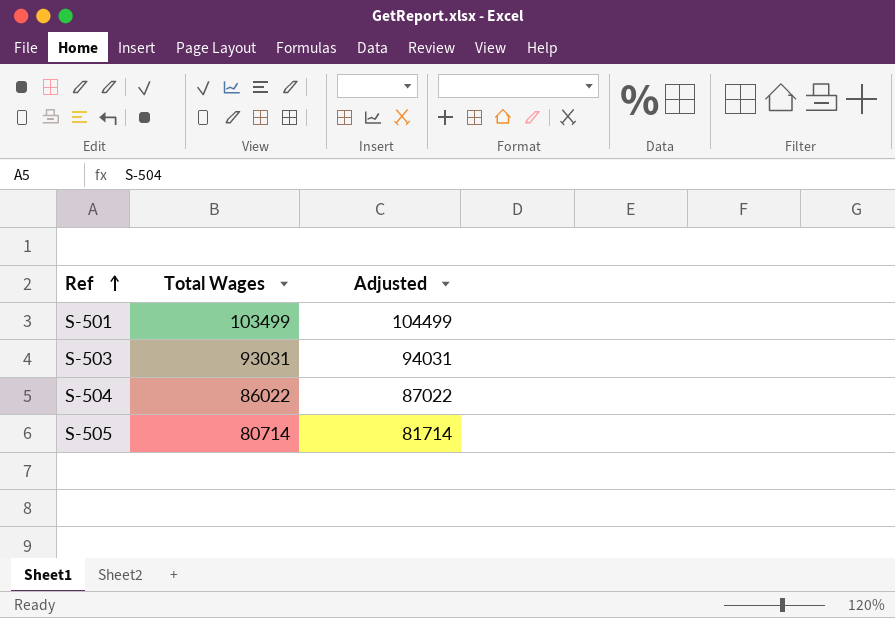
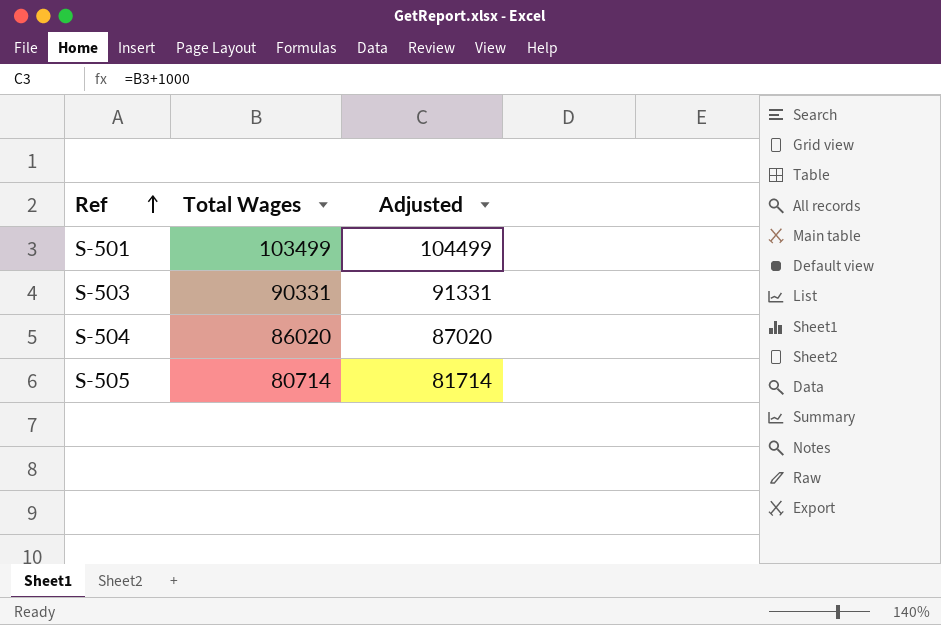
S-503 | Total Wages: 93031 -> 90331
S-503 | Adjusted: 94031 -> 91331
S-504 | Total Wages: 86022 -> 86020
S-504 | Adjusted: 87022 -> 87020

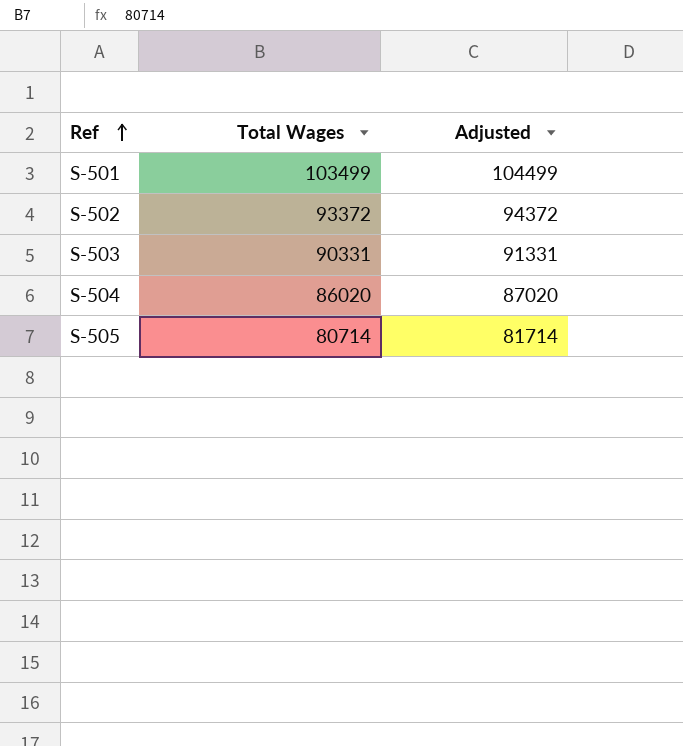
row S-502: none -> 93372 | 94372

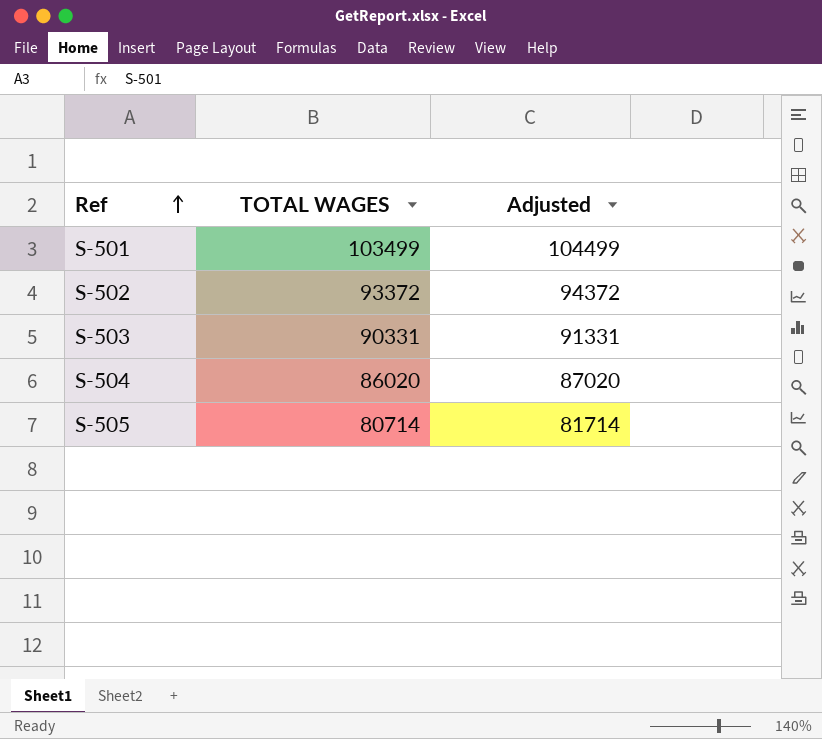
column name: Total Wages -> TOTAL WAGES

